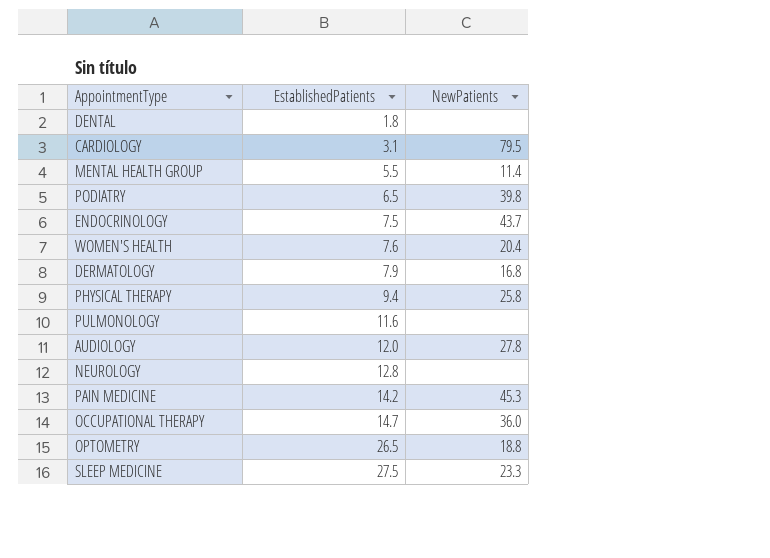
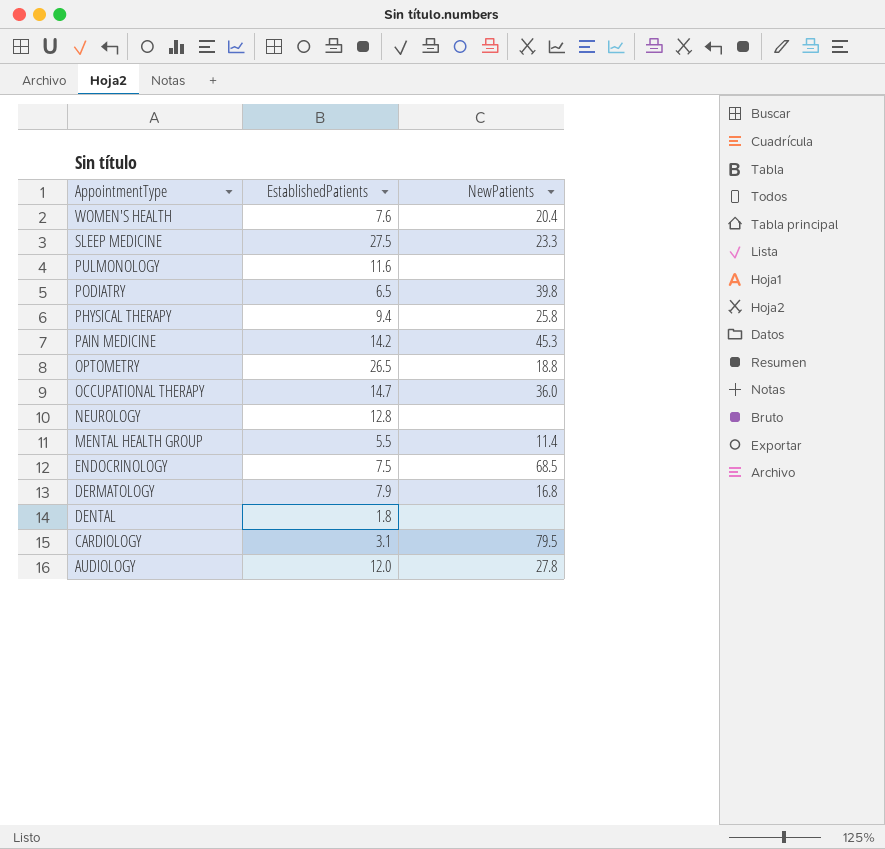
row order: EstablishedPatients ascending -> AppointmentType descending
ENDOCRINOLOGY | NewPatients: 43.7 -> 68.5

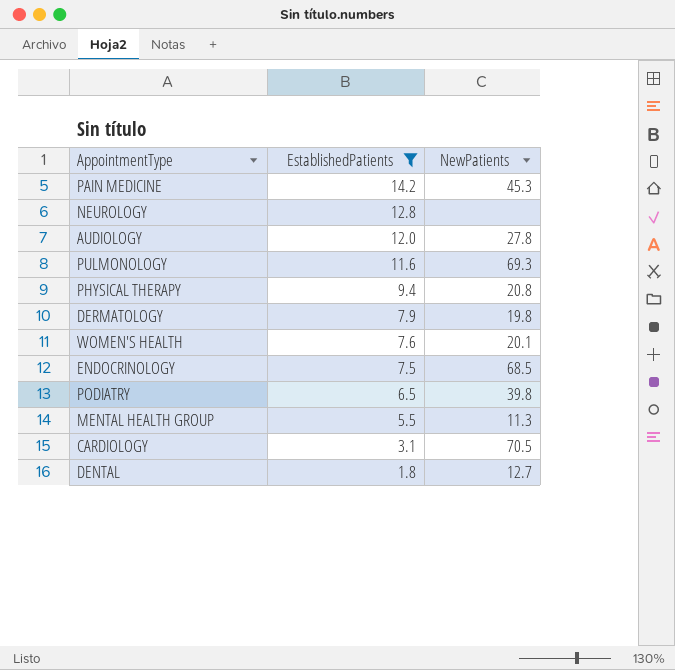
filter: none -> EstablishedPatients <= 14.2
row order: AppointmentType descending -> EstablishedPatients descending
PULMONOLOGY | NewPatients: none -> 69.3
PHYSICAL THERAPY | NewPatients: 25.8 -> 20.8
DERMATOLOGY | NewPatients: 16.8 -> 19.8
WOMEN'S HEALTH | NewPatients: 20.4 -> 20.1
MENTAL HEALTH GROUP | NewPatients: 11.4 -> 11.3
CARDIOLOGY | NewPatients: 79.5 -> 70.5
DENTAL | NewPatients: none -> 12.7

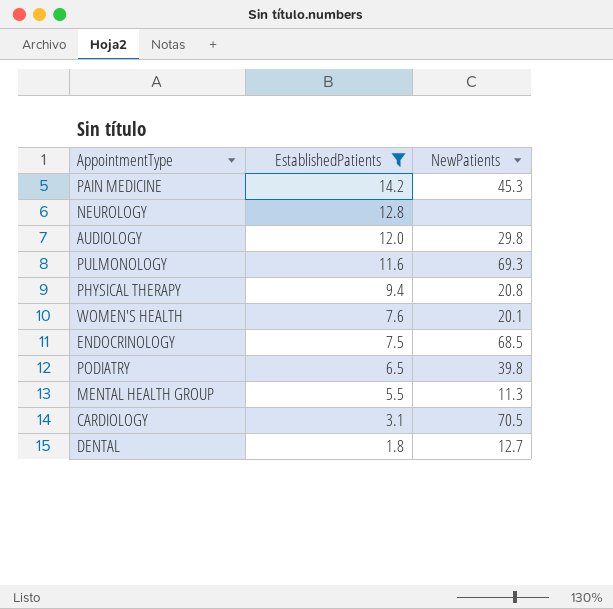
row DERMATOLOGY: 7.9 | 19.8 -> none
AUDIOLOGY | NewPatients: 27.8 -> 29.8

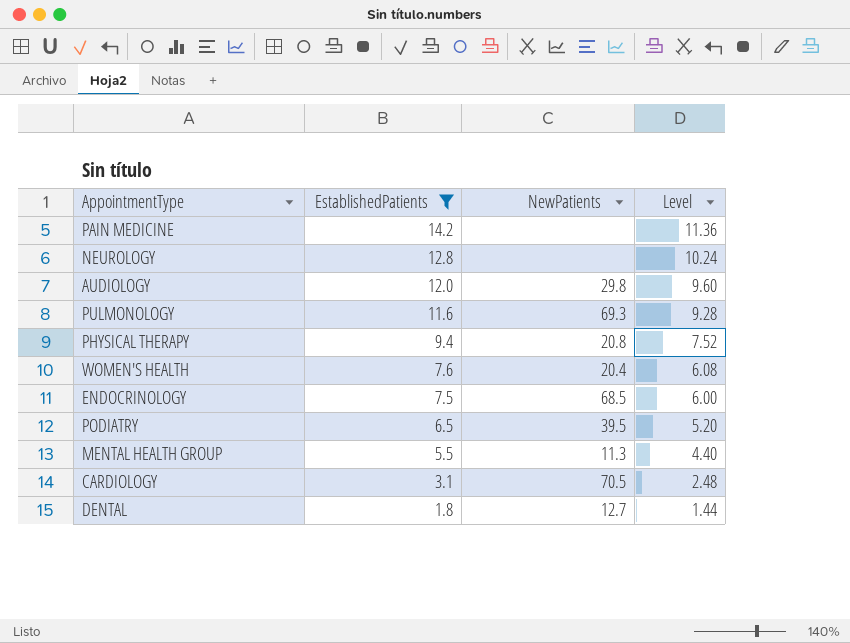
column Level | formula: none -> [EstablishedPatients] * 0.8
PAIN MEDICINE | NewPatients: 45.3 -> none
WOMEN'S HEALTH | NewPatients: 20.1 -> 20.4
PODIATRY | NewPatients: 39.8 -> 39.5

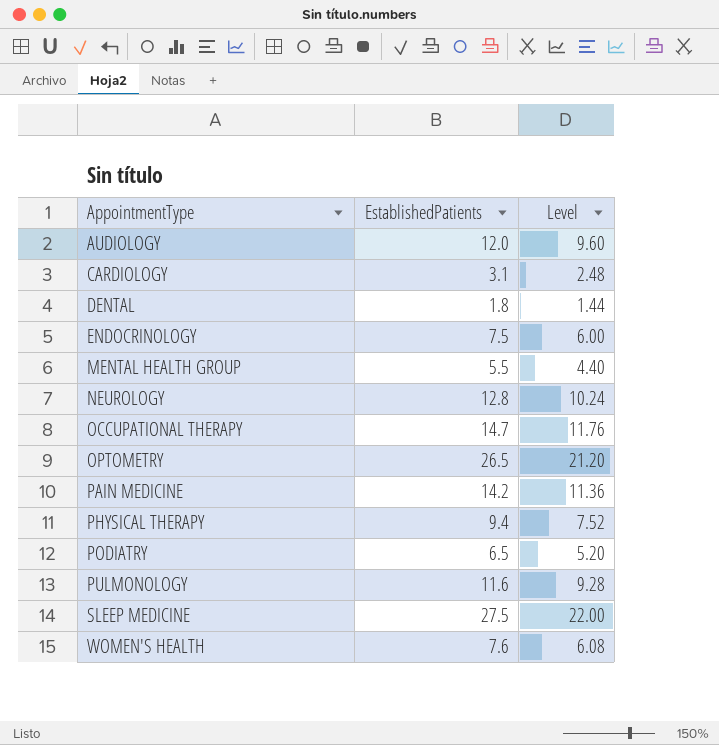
filter: EstablishedPatients <= 14.2 -> none
row order: EstablishedPatients descending -> AppointmentType ascending
column NewPatients | position: 3 -> none

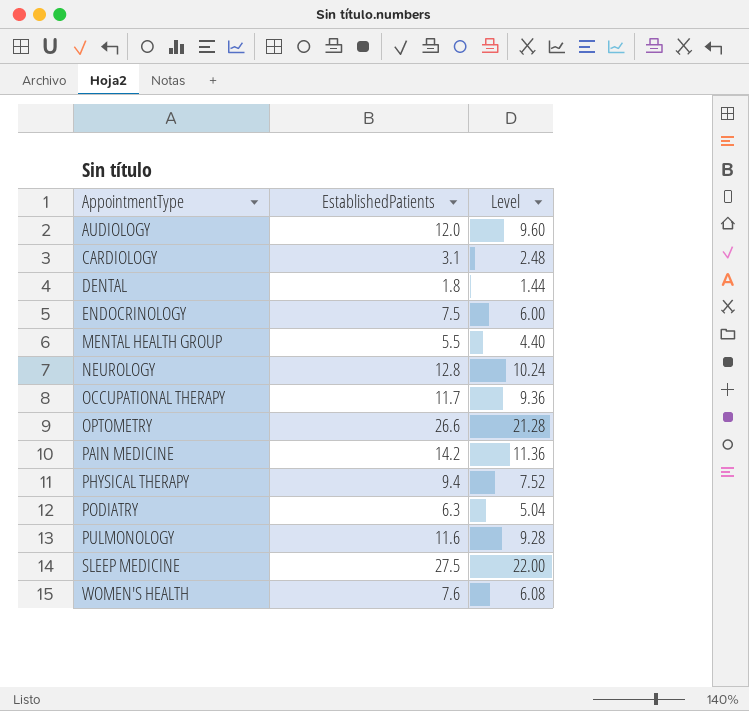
OCCUPATIONAL THERAPY | EstablishedPatients: 14.7 -> 11.7
OCCUPATIONAL THERAPY | Level: 11.76 -> 9.36
OPTOMETRY | EstablishedPatients: 26.5 -> 26.6
OPTOMETRY | Level: 21.20 -> 21.28
PODIATRY | EstablishedPatients: 6.5 -> 6.3
PODIATRY | Level: 5.20 -> 5.04

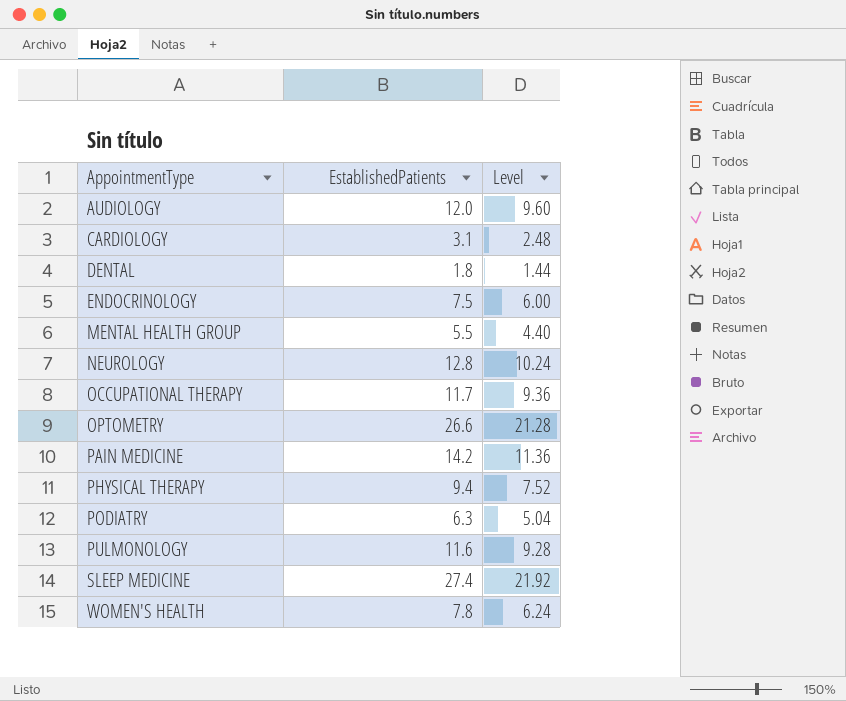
SLEEP MEDICINE | EstablishedPatients: 27.5 -> 27.4
SLEEP MEDICINE | Level: 22.00 -> 21.92
WOMEN'S HEALTH | EstablishedPatients: 7.6 -> 7.8
WOMEN'S HEALTH | Level: 6.08 -> 6.24

